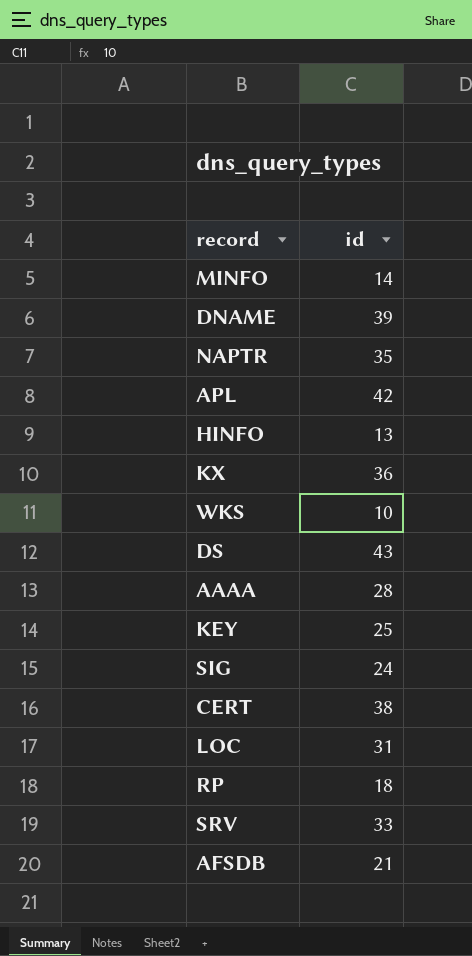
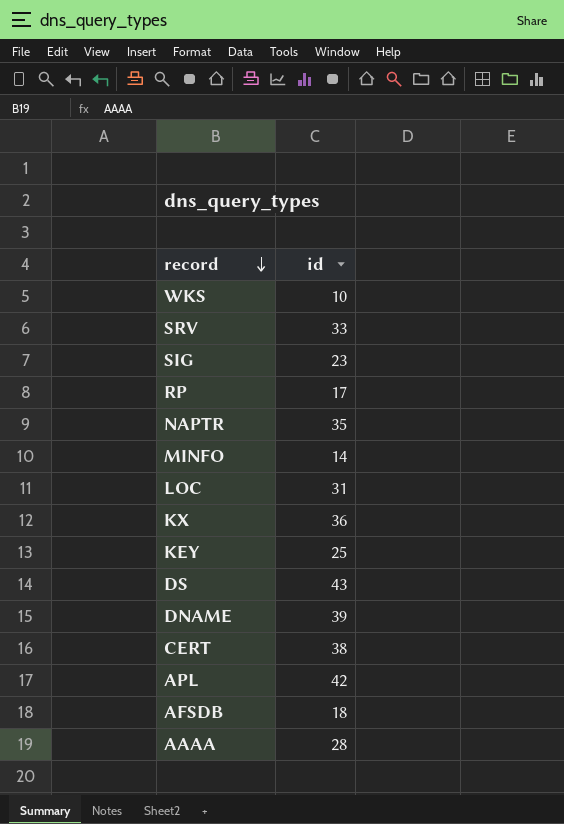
row order: none -> record descending
row HINFO: 13 -> none
SIG | id: 24 -> 23
RP | id: 18 -> 17
AFSDB | id: 21 -> 18

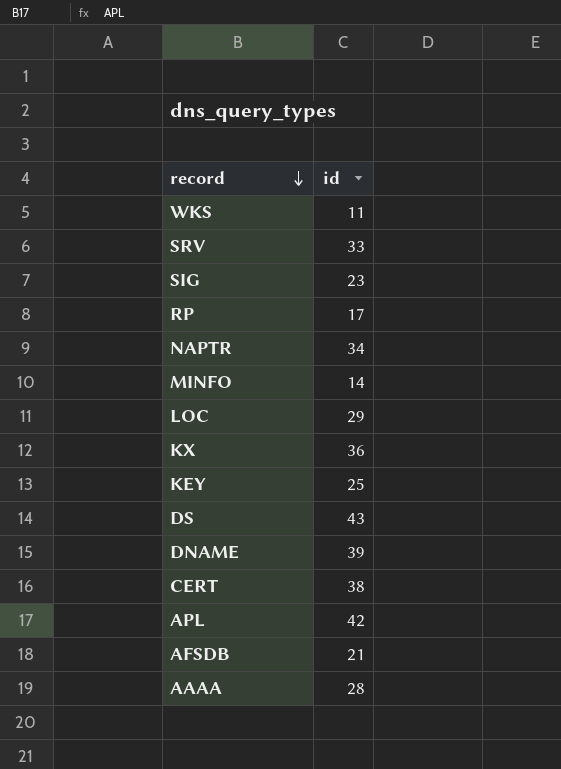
WKS | id: 10 -> 11
NAPTR | id: 35 -> 34
LOC | id: 31 -> 29
AFSDB | id: 18 -> 21

